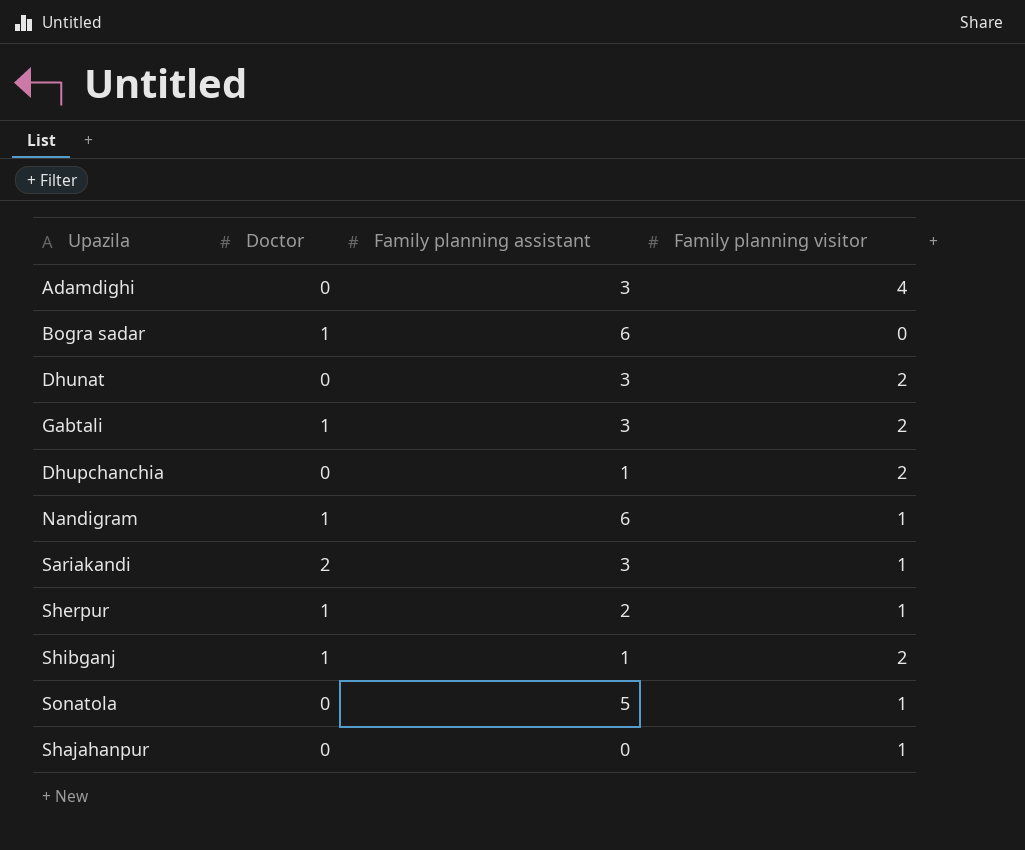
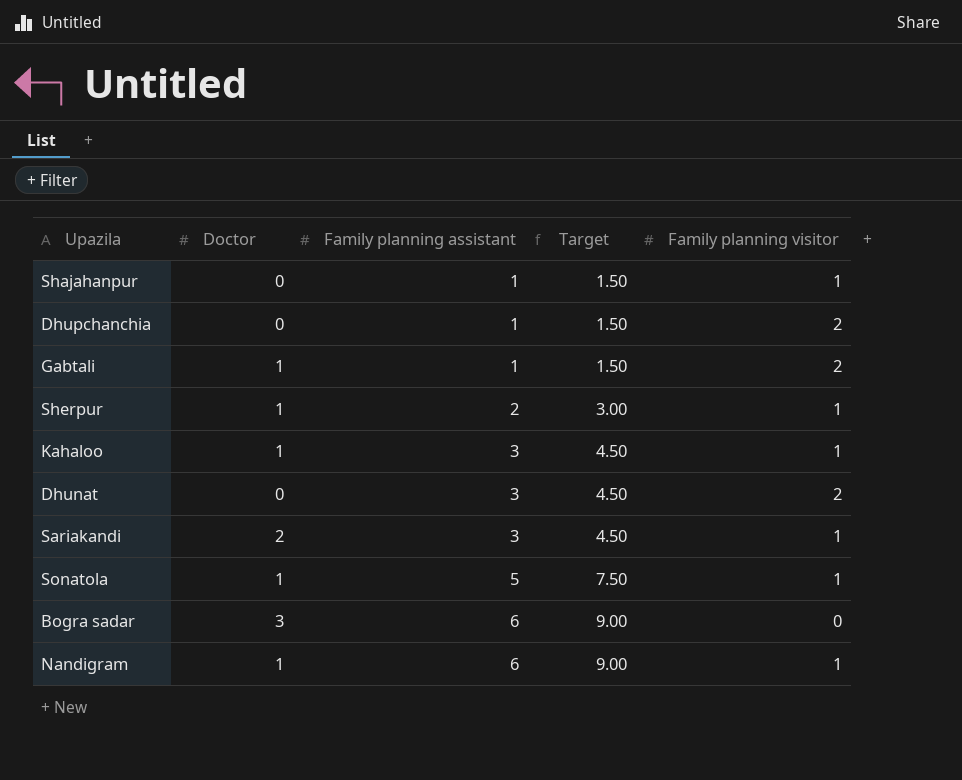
row order: none -> Family planning assistant ascending
column Target | formula: none -> [Family planning assistant] * 1.5
row Adamdighi: 0 | 3 | 4 -> none
row Shibganj: 1 | 1 | 2 -> none
Shajahanpur | Family planning assistant: 0 -> 1
Gabtali | Family planning assistant: 3 -> 1
row Kahaloo: none -> 1 | 3 | 4.50 | 1
Sonatola | Doctor: 0 -> 1
Bogra sadar | Doctor: 1 -> 3

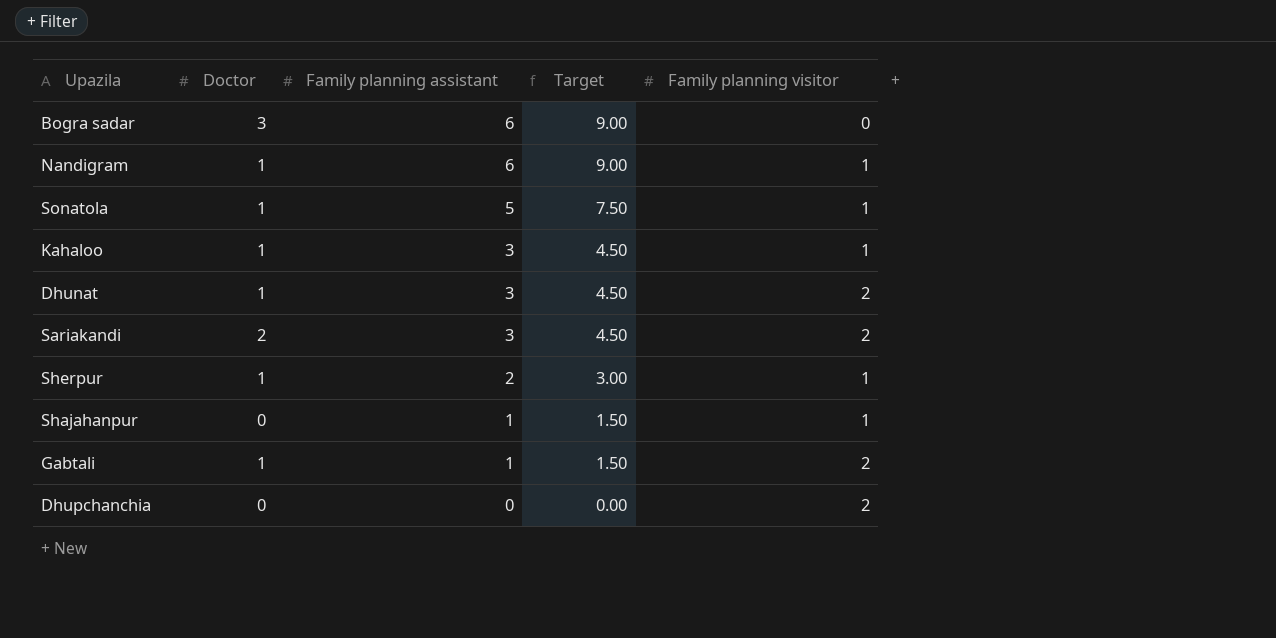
row order: Family planning assistant ascending -> Family planning assistant descending
Dhunat | Doctor: 0 -> 1
Sariakandi | Family planning visitor: 1 -> 2
Dhupchanchia | Family planning assistant: 1 -> 0
Dhupchanchia | Target: 1.50 -> 0.00

